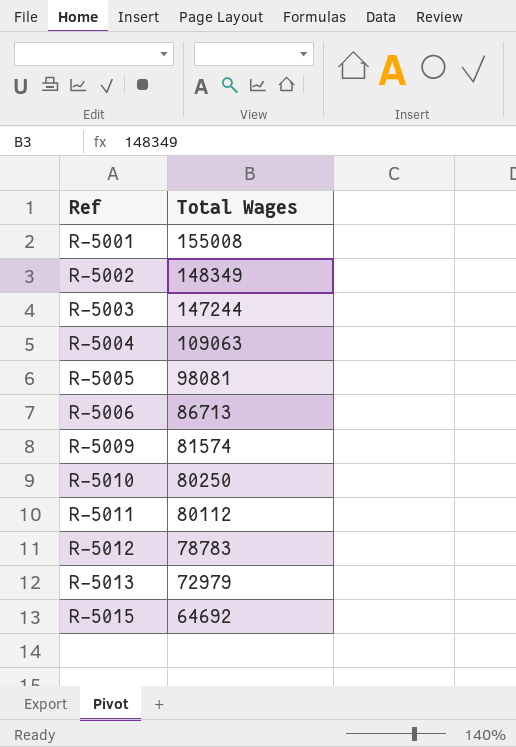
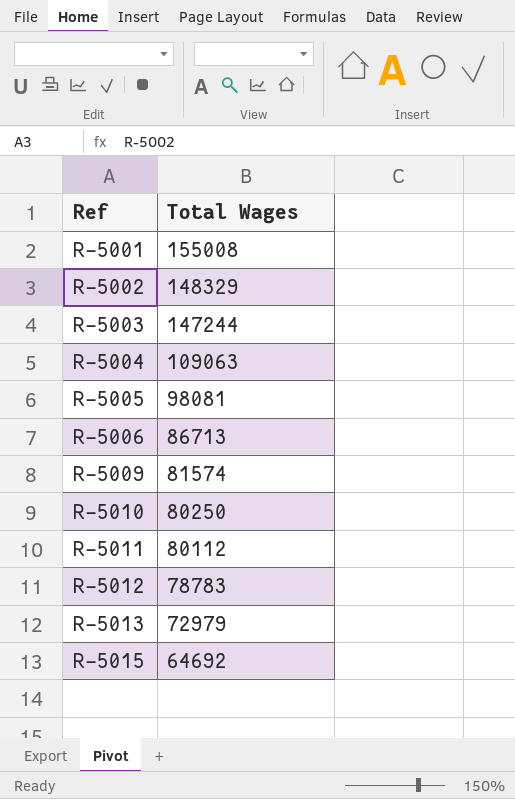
R-5002 | Total Wages: 148349 -> 148329

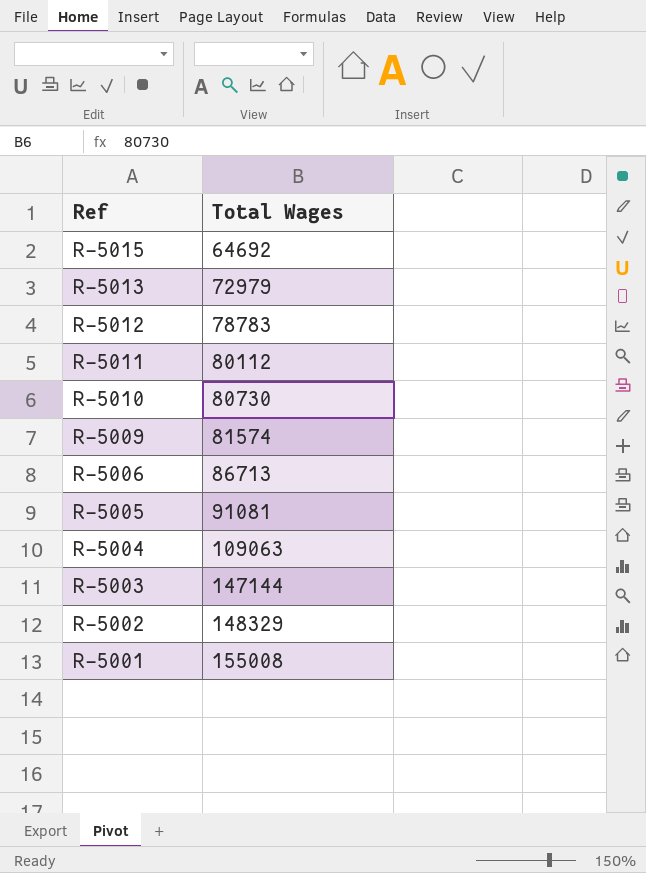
row order: Ref ascending -> Ref descending
R-5010 | Total Wages: 80250 -> 80730
R-5005 | Total Wages: 98081 -> 91081
R-5003 | Total Wages: 147244 -> 147144

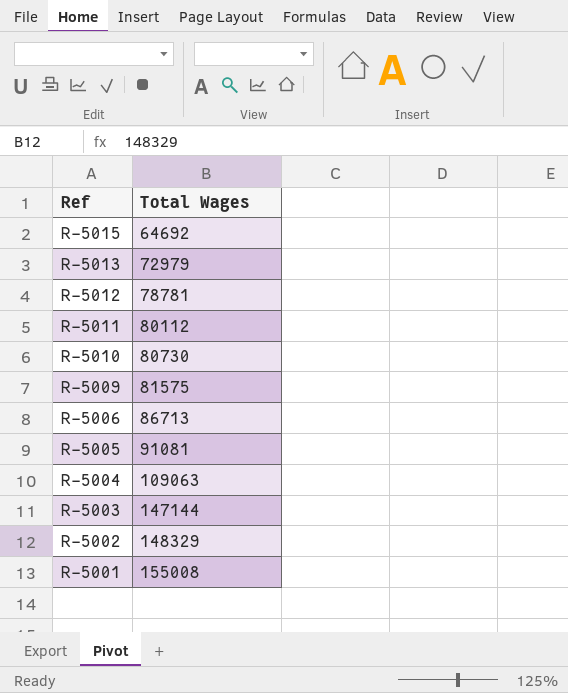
R-5012 | Total Wages: 78783 -> 78781
R-5009 | Total Wages: 81574 -> 81575

